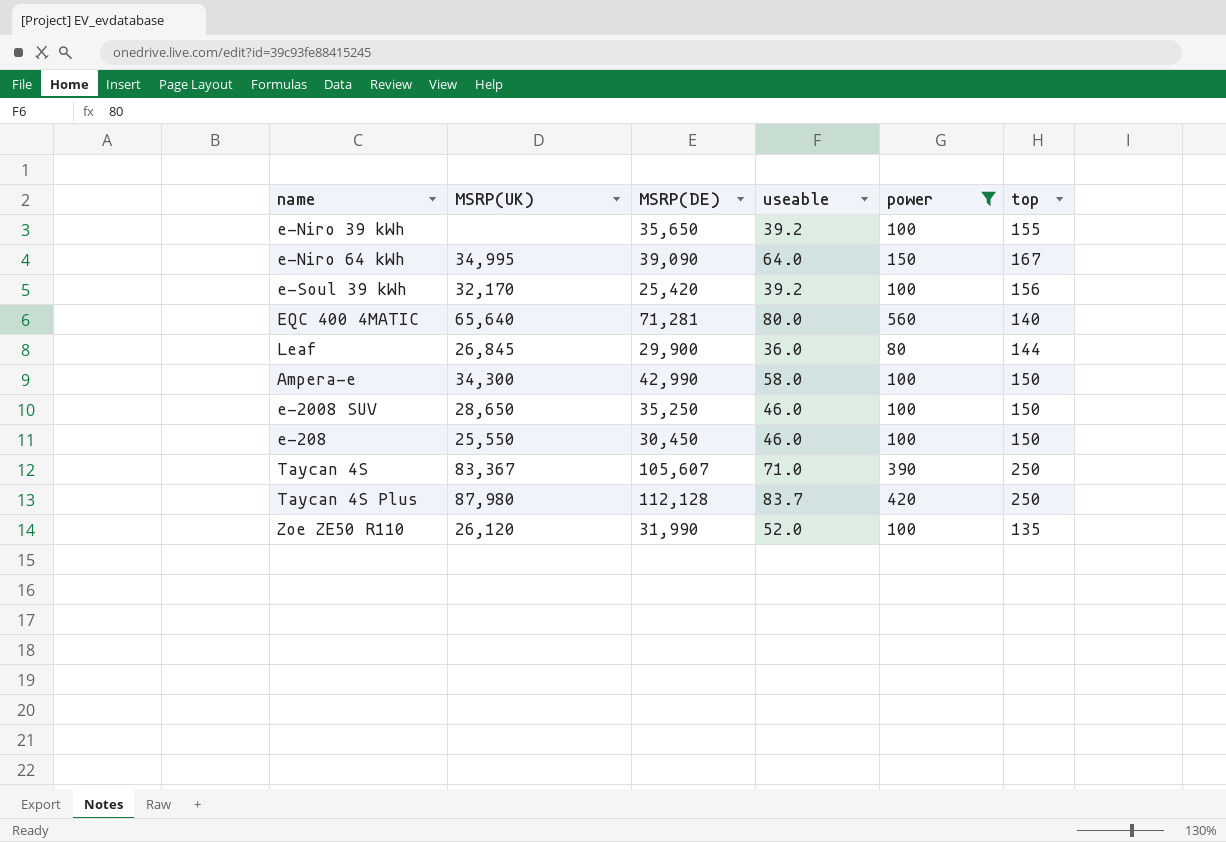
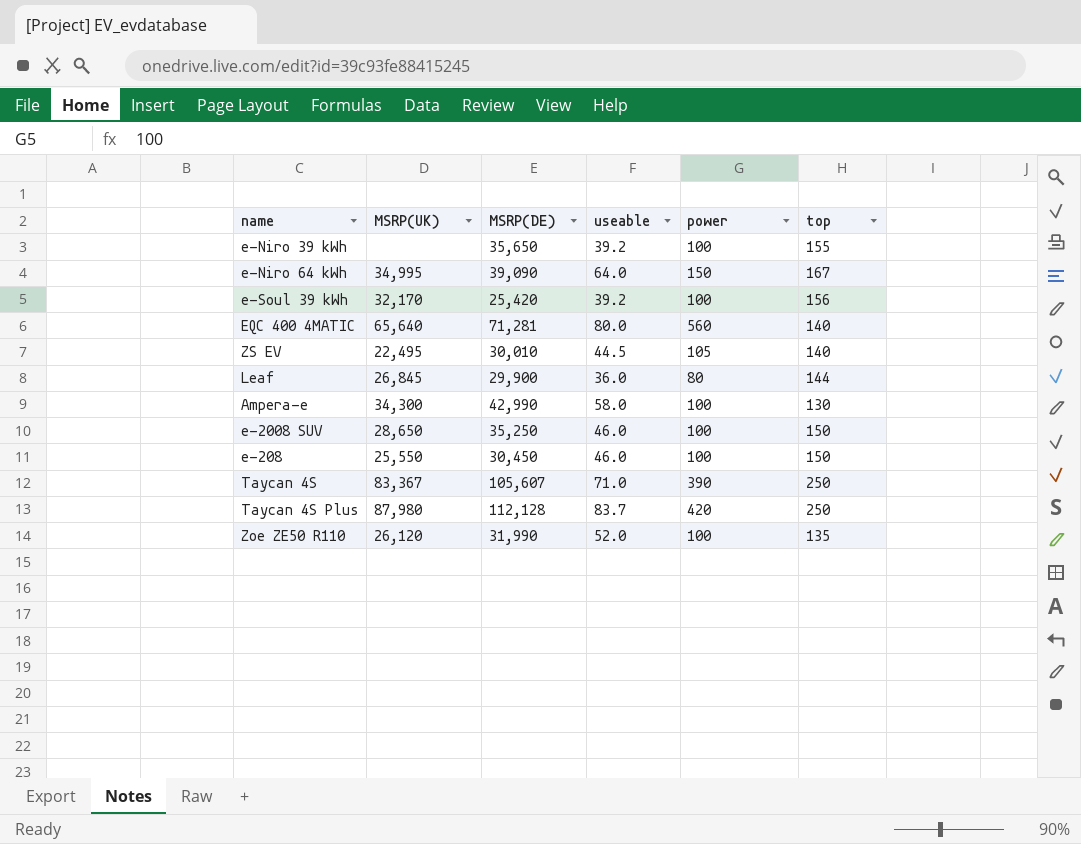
filter: power != 105 -> none
Ampera-e | top: 150 -> 130

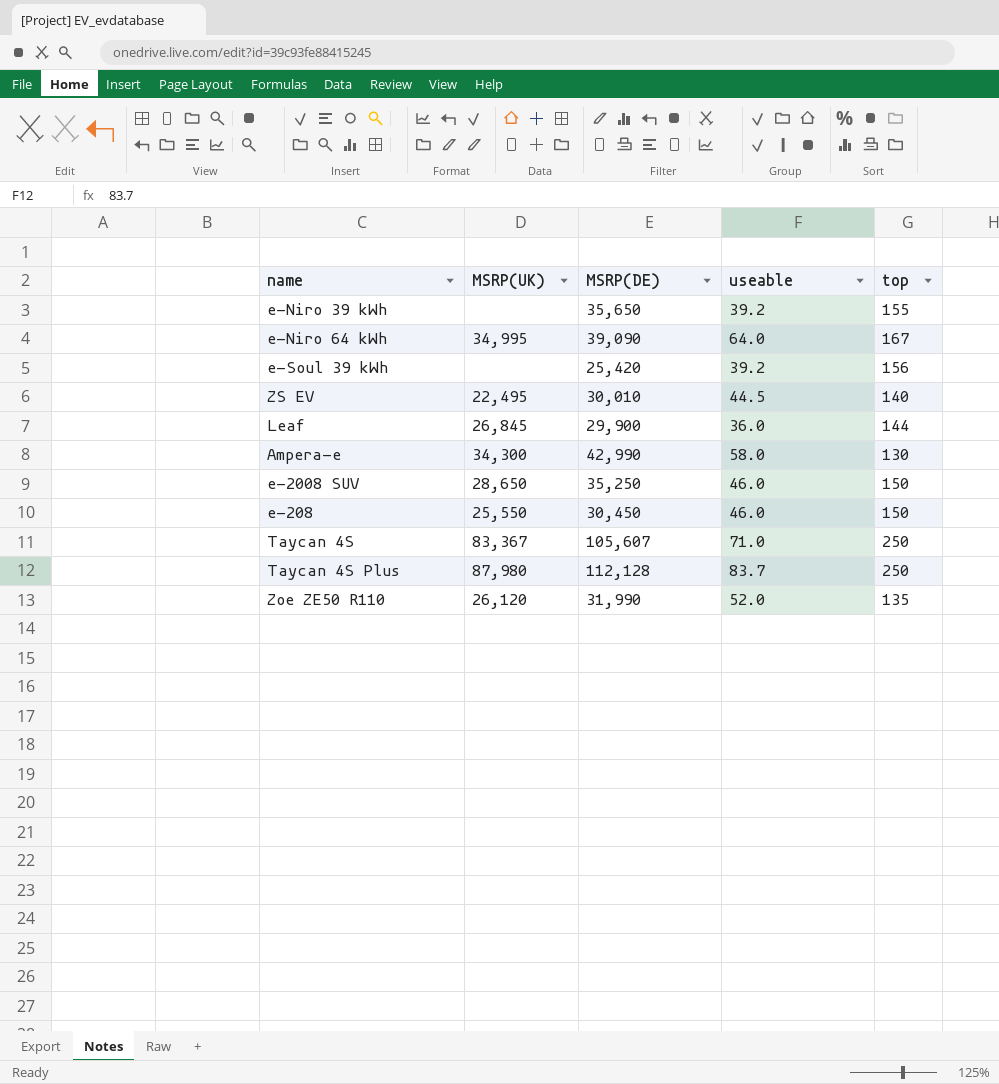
column power | position: 5 -> none
row EQC 400 4MATIC: 65,640 | 71,281 | 80.0 | 560 | 140 -> none
e-Soul 39 kWh | MSRP(UK): 32,170 -> none

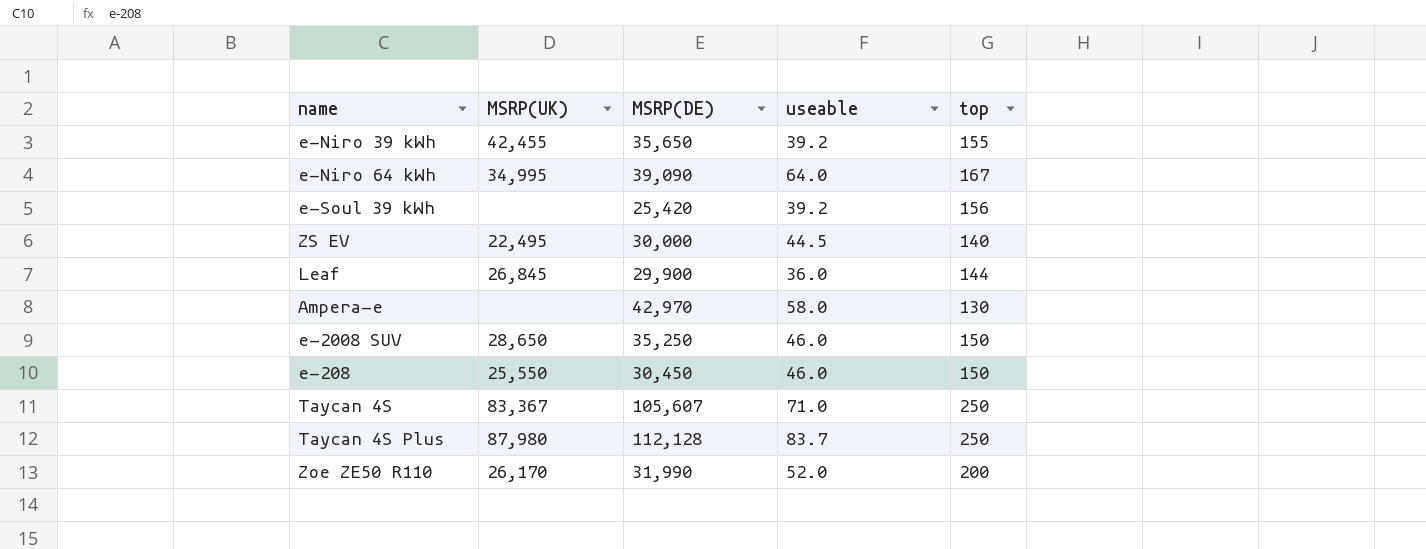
e-Niro 39 kWh | MSRP(UK): none -> 42,455
ZS EV | MSRP(DE): 30,010 -> 30,000
Ampera-e | MSRP(UK): 34,300 -> none
Ampera-e | MSRP(DE): 42,990 -> 42,970
Zoe ZE50 R110 | MSRP(UK): 26,120 -> 26,170
Zoe ZE50 R110 | top: 135 -> 200

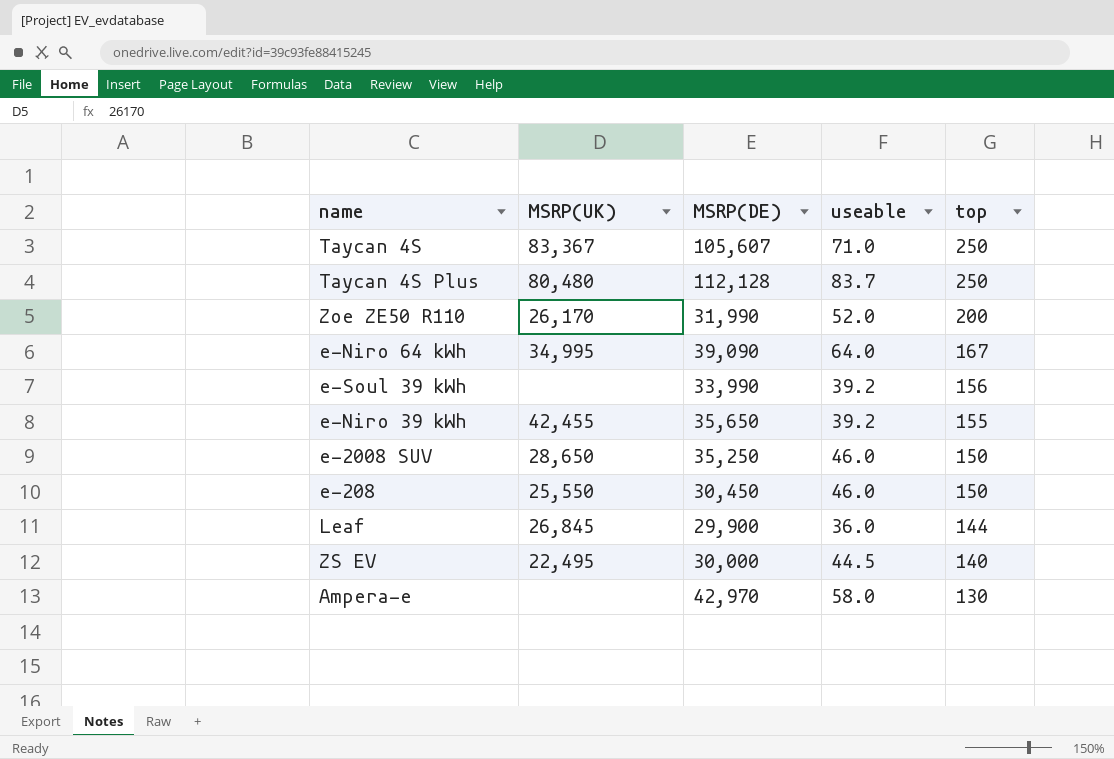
row order: none -> top descending
Taycan 4S Plus | MSRP(UK): 87,980 -> 80,480
e-Soul 39 kWh | MSRP(DE): 25,420 -> 33,990

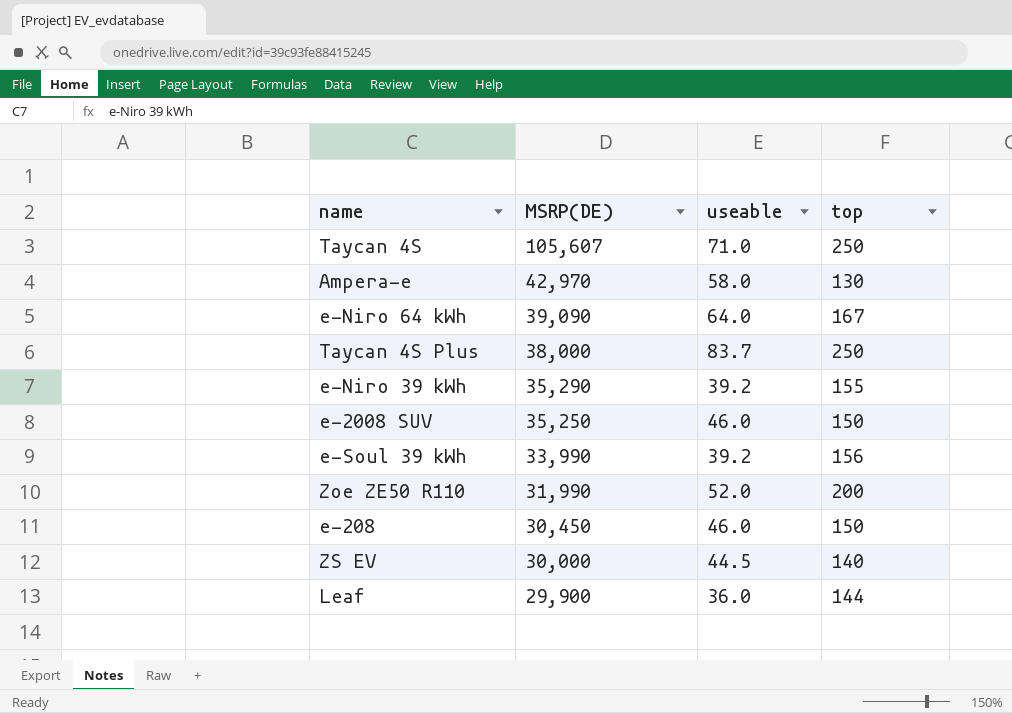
row order: top descending -> MSRP(DE) descending
column MSRP(UK) | position: 2 -> none
Taycan 4S Plus | MSRP(DE): 112,128 -> 38,000
e-Niro 39 kWh | MSRP(DE): 35,650 -> 35,290

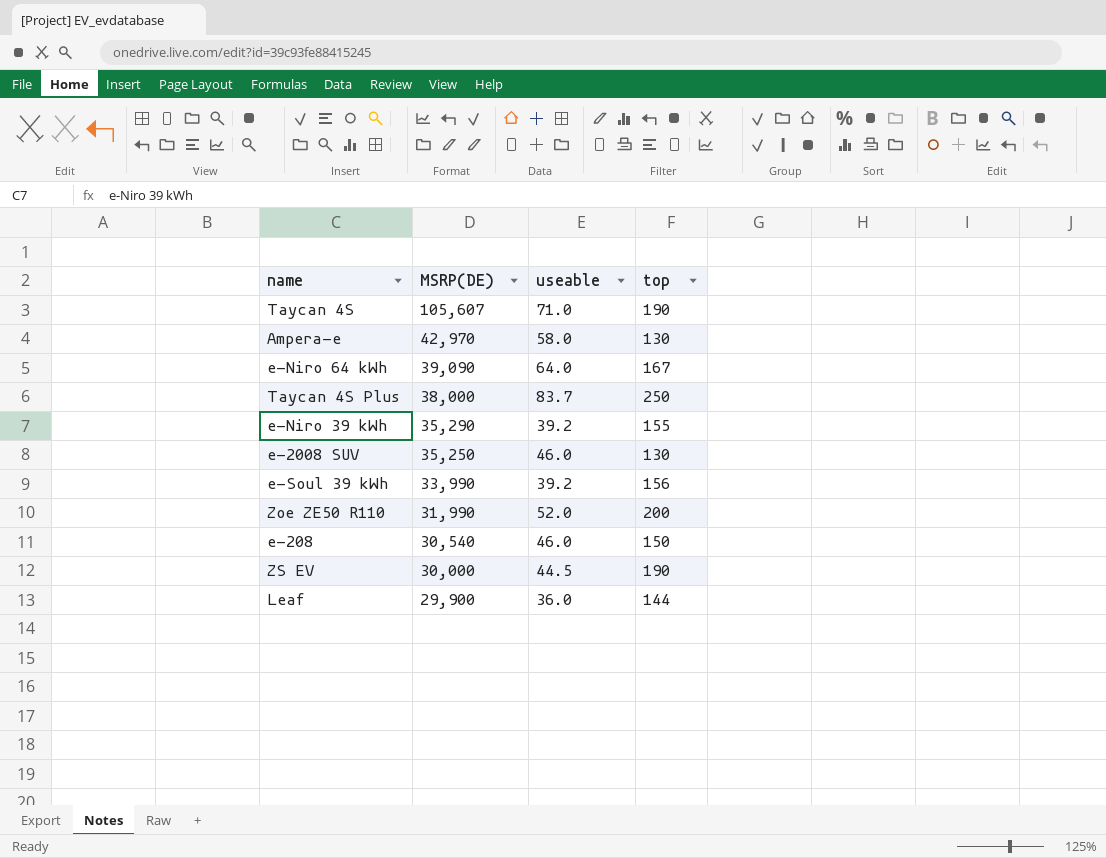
Taycan 4S | top: 250 -> 190
e-2008 SUV | top: 150 -> 130
e-208 | MSRP(DE): 30,450 -> 30,540
ZS EV | top: 140 -> 190

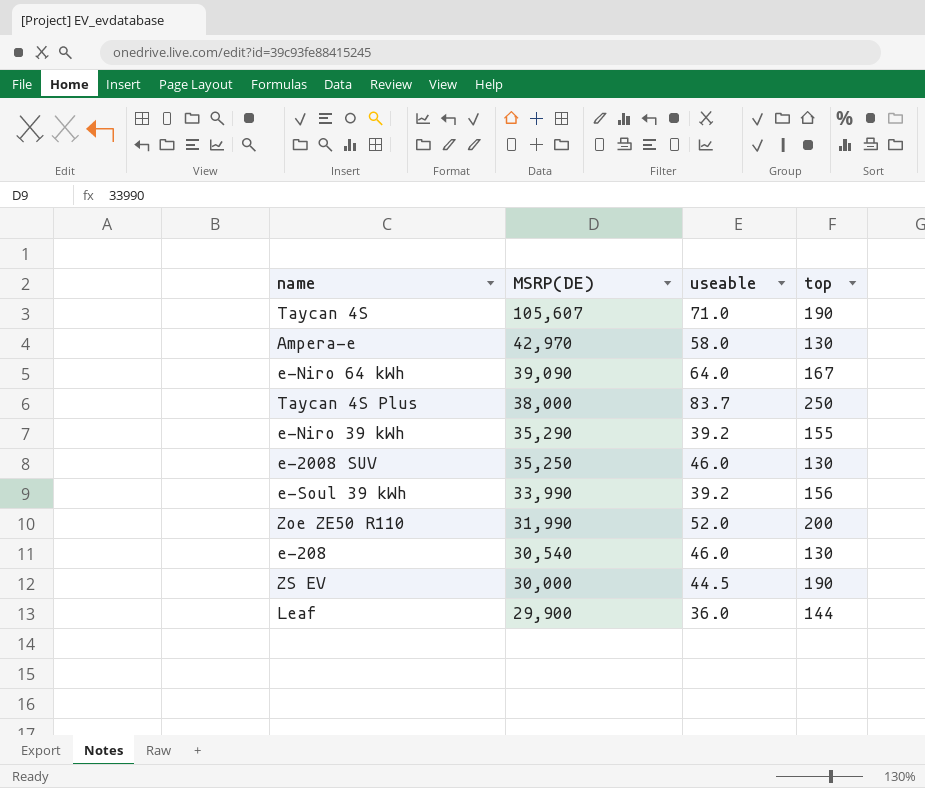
e-208 | top: 150 -> 130

